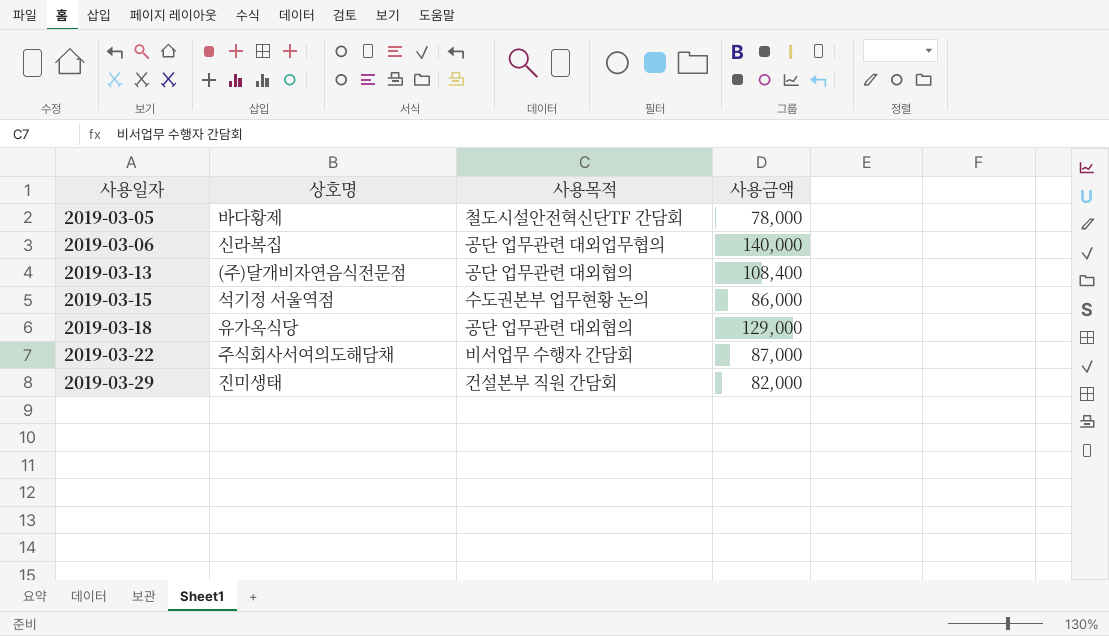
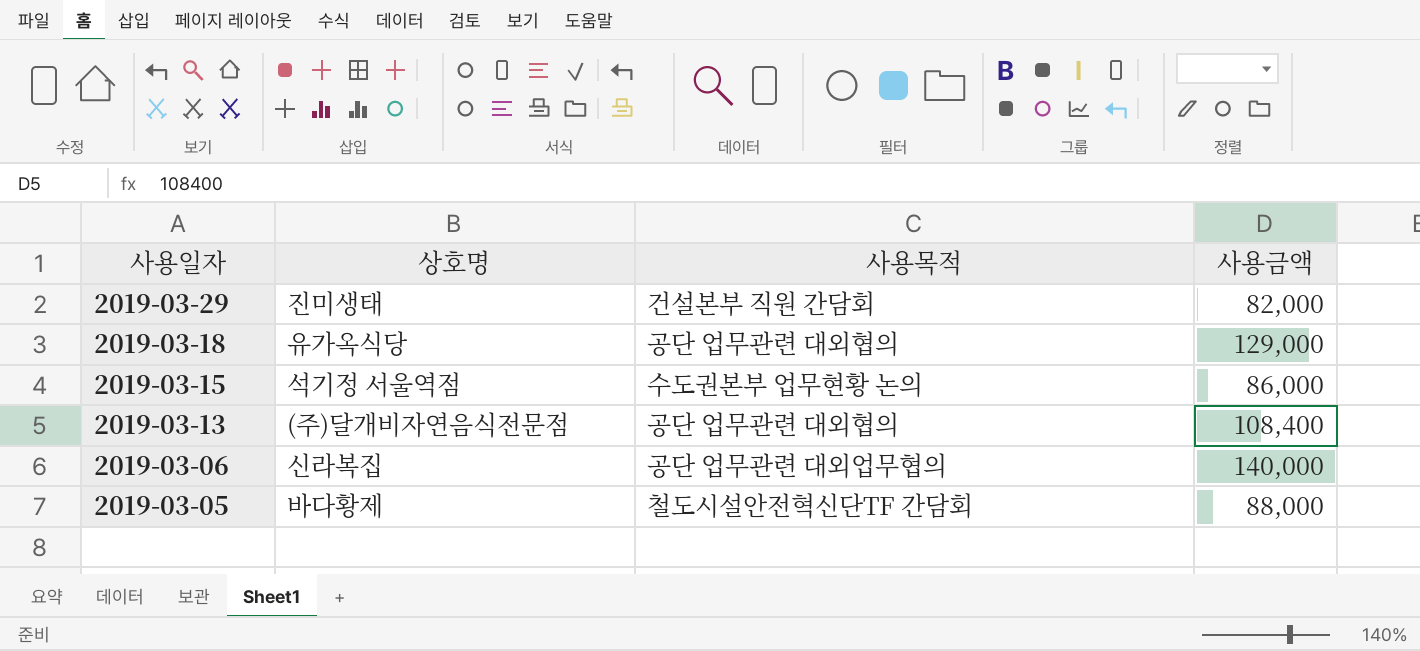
row order: 사용일자 ascending -> 사용일자 descending
row 2019-03-22: 주식회사서여의도해담채 | 비서업무 수행자 간담회 | 87,000 -> none
2019-03-05 | 사용금액: 78,000 -> 88,000

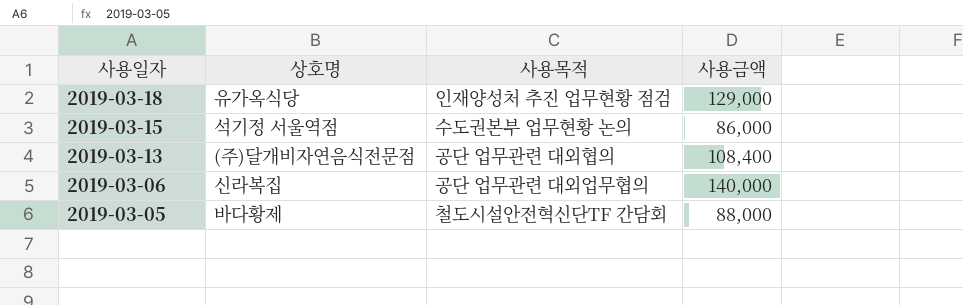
row 2019-03-29: 진미생태 | 건설본부 직원 간담회 | 82,000 -> none
2019-03-18 | 사용목적: 공단 업무관련 대외협의 -> 인재양성처 추진 업무현황 점검

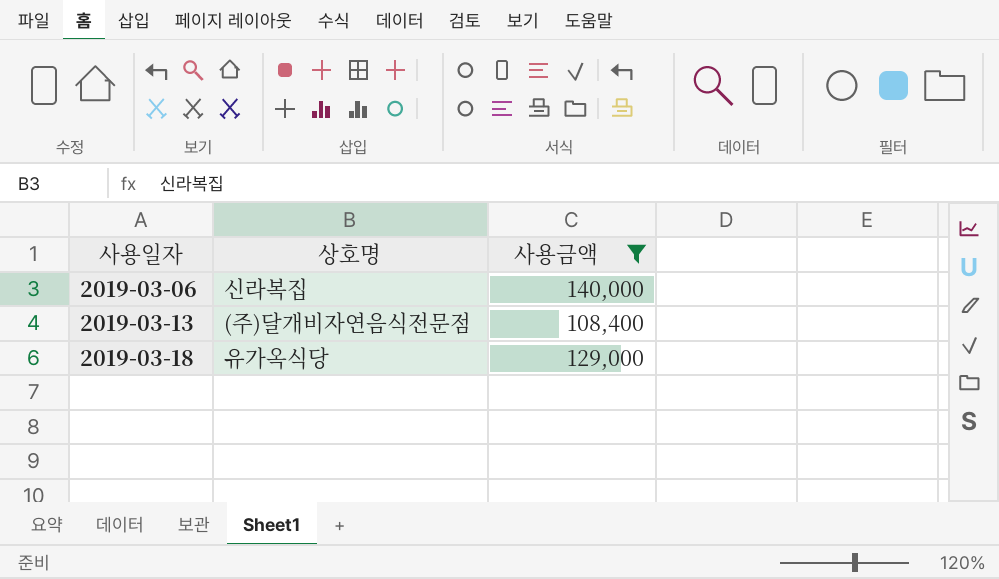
filter: none -> 사용금액 >= 108,400
row order: 사용일자 descending -> 사용일자 ascending
column 사용목적 | position: 3 -> none

